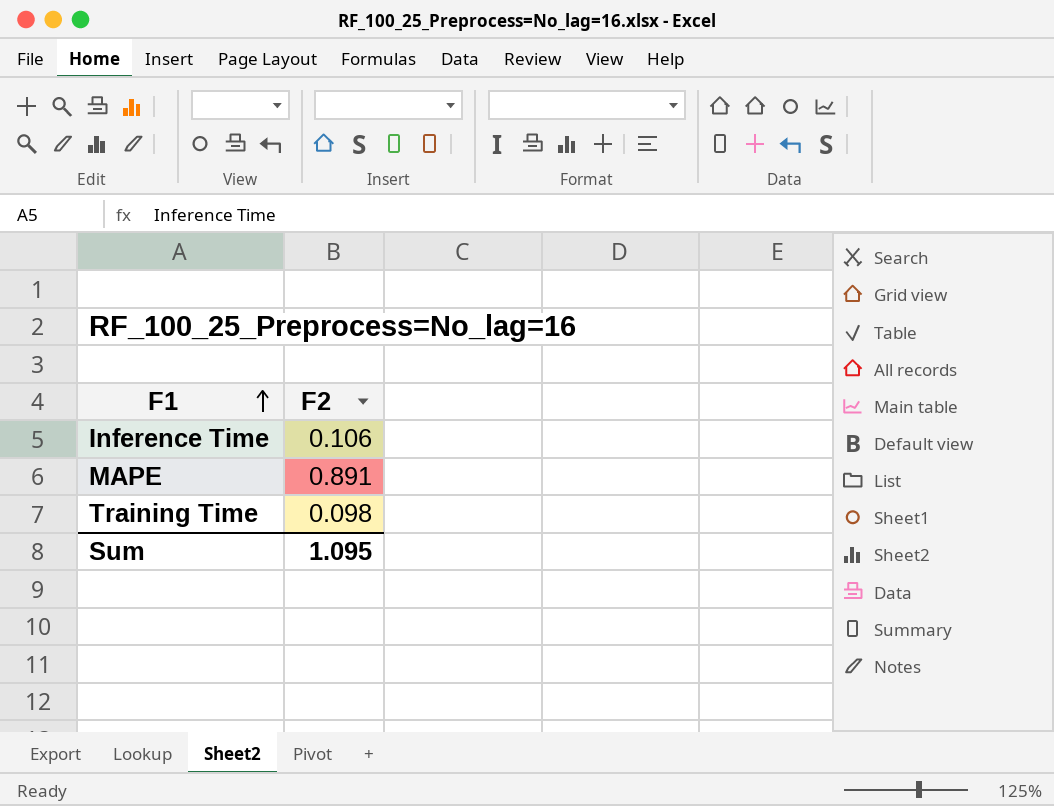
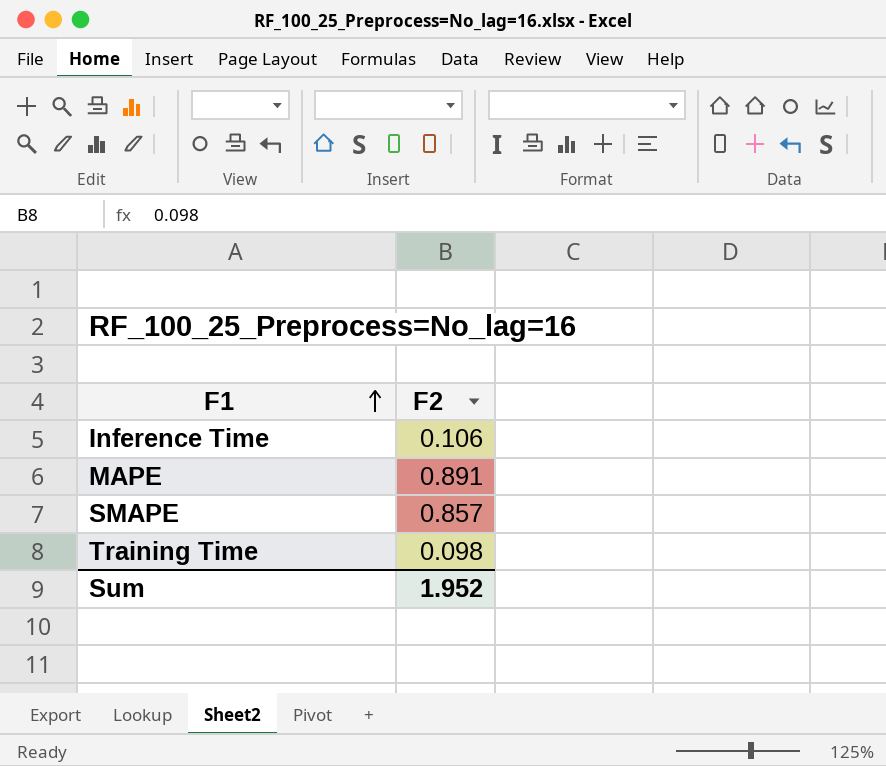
row SMAPE: none -> 0.857
Sum | F2: 1.095 -> 1.952

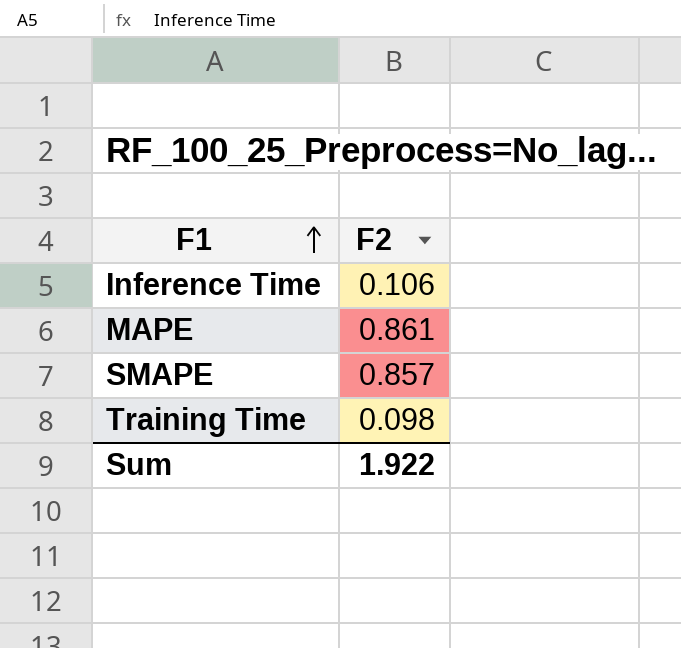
MAPE | F2: 0.891 -> 0.861
Sum | F2: 1.952 -> 1.922

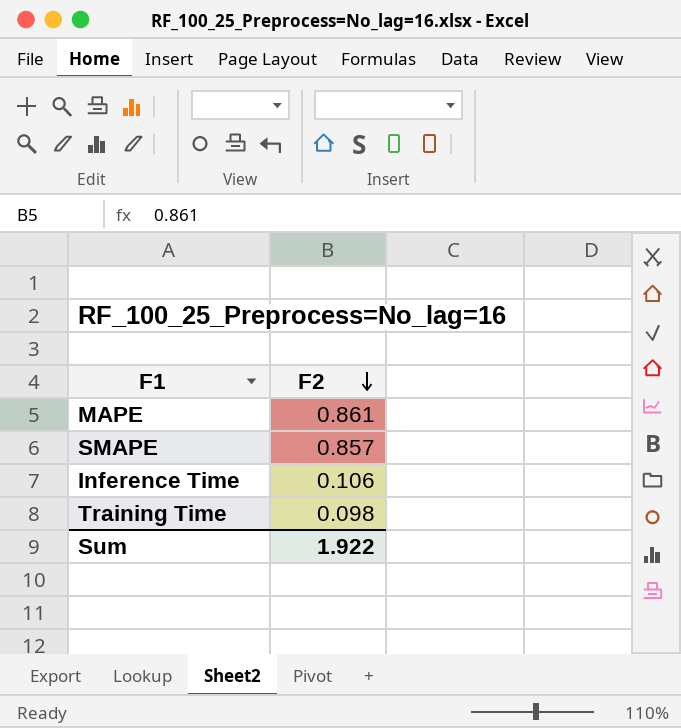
row order: F1 ascending -> F2 descending

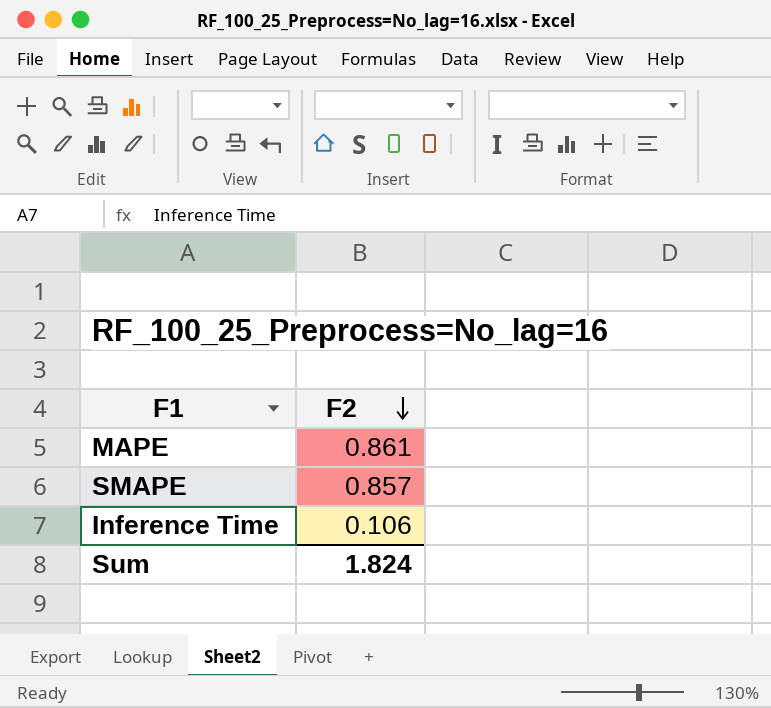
row Training Time: 0.098 -> none
Sum | F2: 1.922 -> 1.824

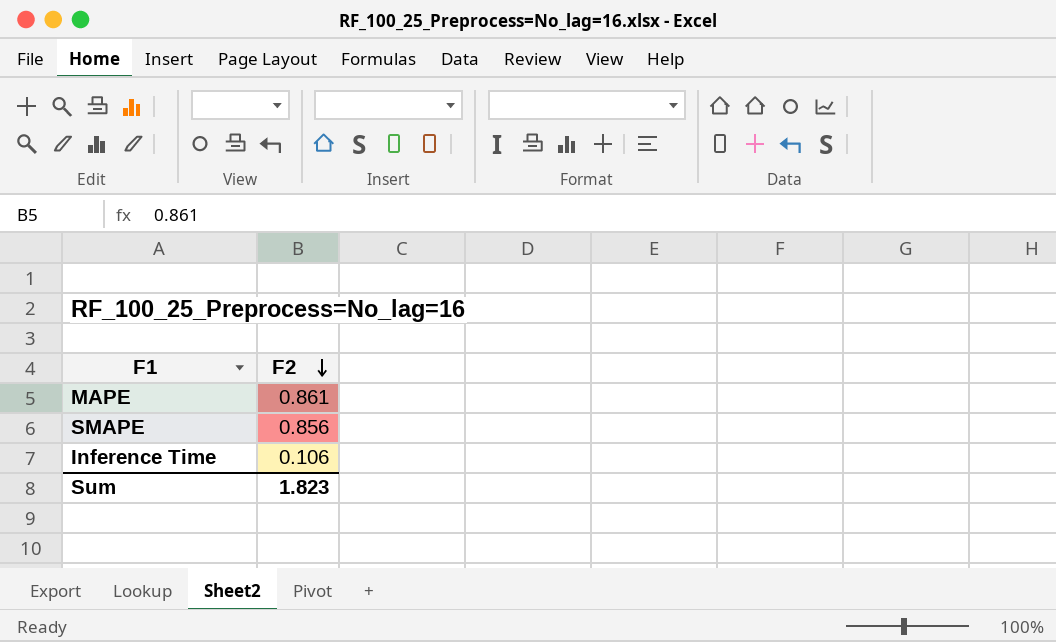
SMAPE | F2: 0.857 -> 0.856
Sum | F2: 1.824 -> 1.823

